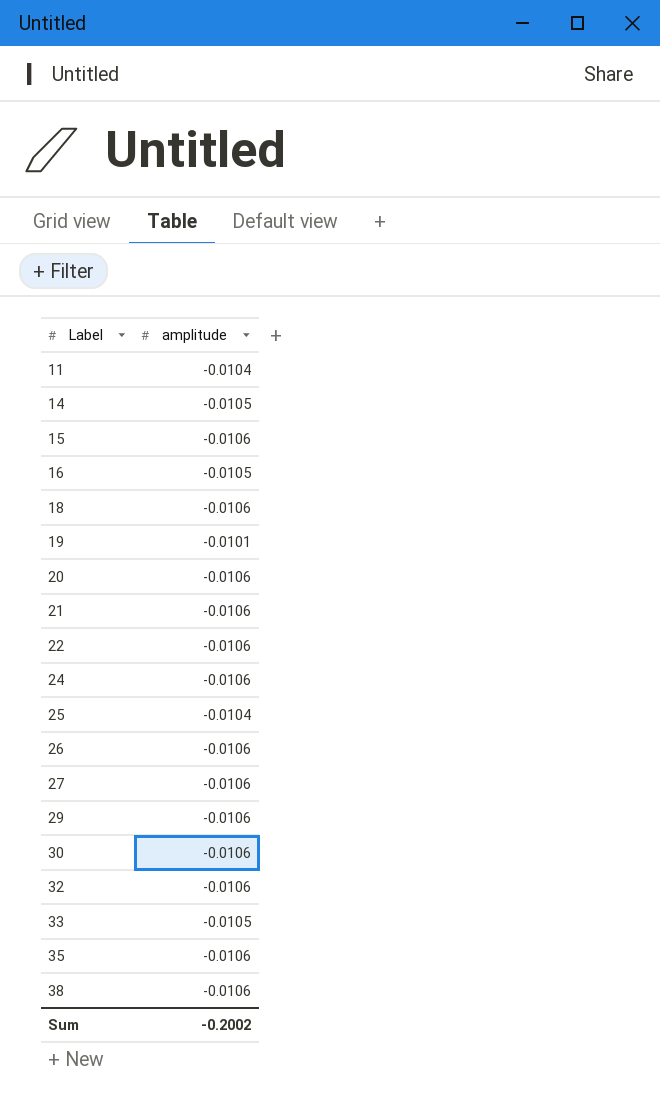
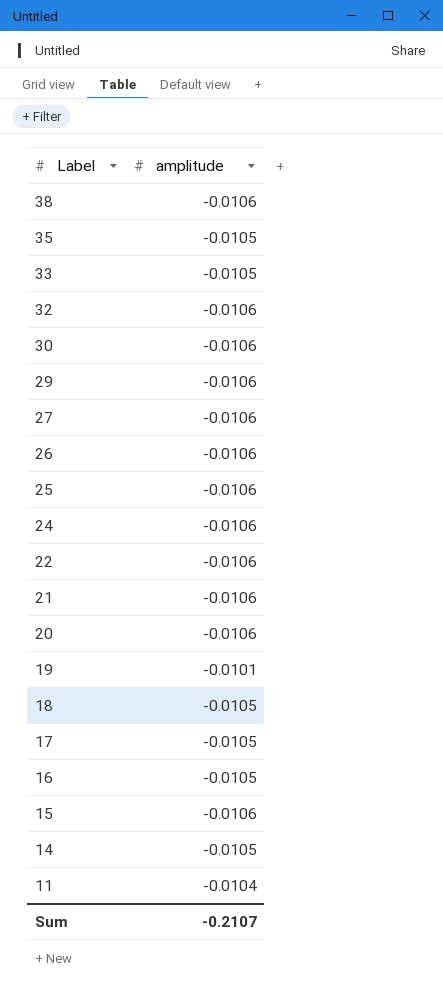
row order: Label ascending -> Label descending
35 | amplitude: -0.0106 -> -0.0105
25 | amplitude: -0.0104 -> -0.0106
18 | amplitude: -0.0106 -> -0.0105
row 17: none -> -0.0105
Sum | amplitude: -0.2002 -> -0.2107

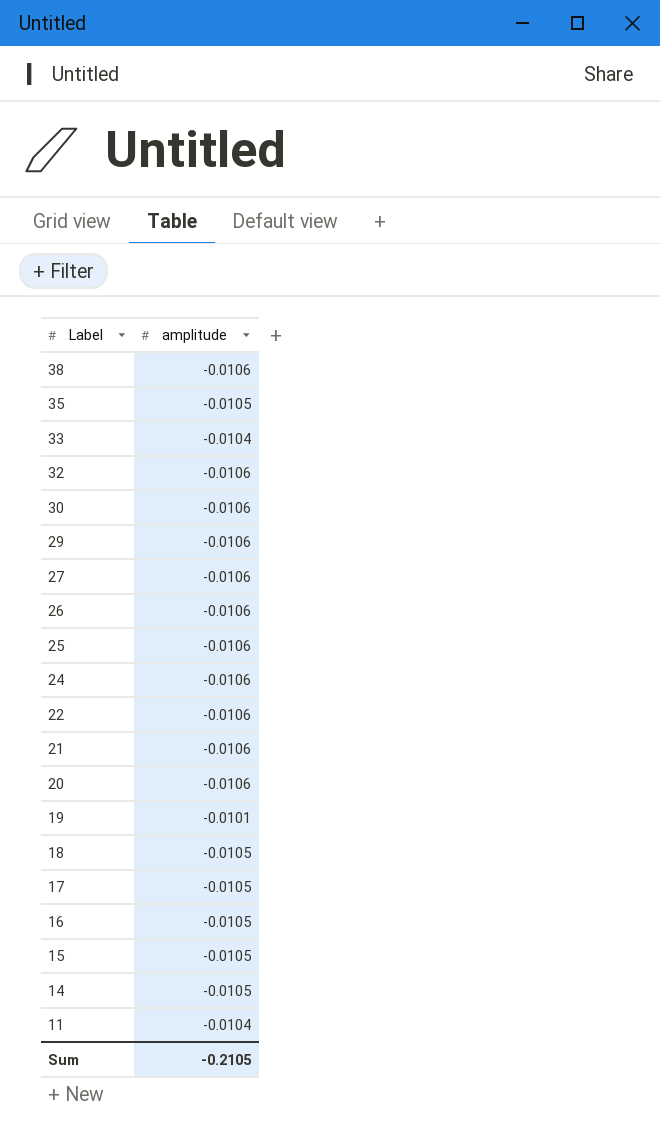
33 | amplitude: -0.0105 -> -0.0104
15 | amplitude: -0.0106 -> -0.0105
Sum | amplitude: -0.2107 -> -0.2105

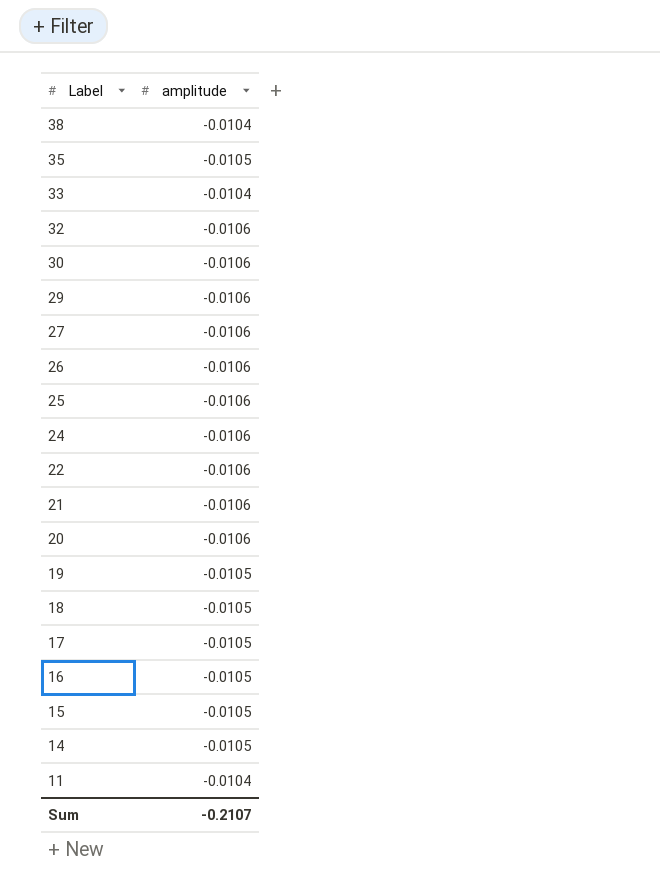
38 | amplitude: -0.0106 -> -0.0104
19 | amplitude: -0.0101 -> -0.0105
Sum | amplitude: -0.2105 -> -0.2107

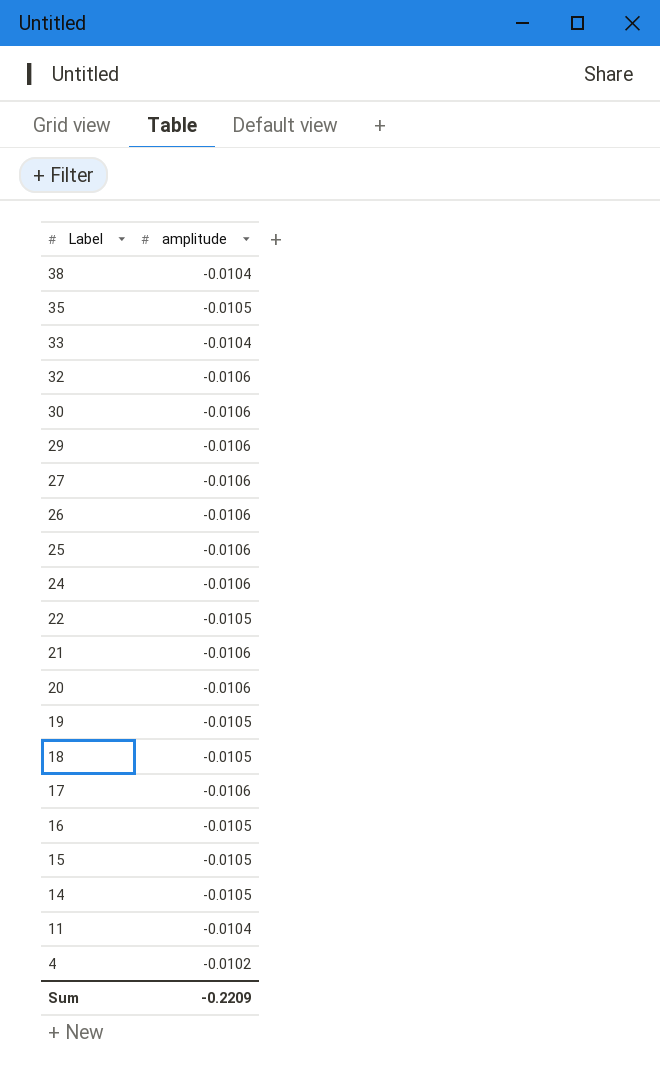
22 | amplitude: -0.0106 -> -0.0105
17 | amplitude: -0.0105 -> -0.0106
row 4: none -> -0.0102
Sum | amplitude: -0.2107 -> -0.2209

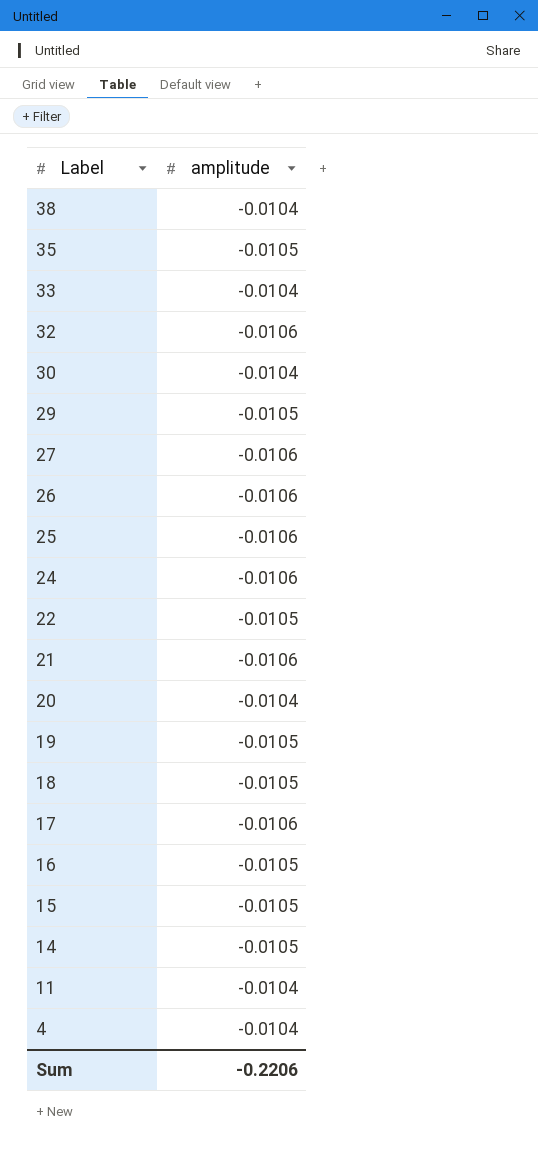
30 | amplitude: -0.0106 -> -0.0104
29 | amplitude: -0.0106 -> -0.0105
20 | amplitude: -0.0106 -> -0.0104
4 | amplitude: -0.0102 -> -0.0104
Sum | amplitude: -0.2209 -> -0.2206

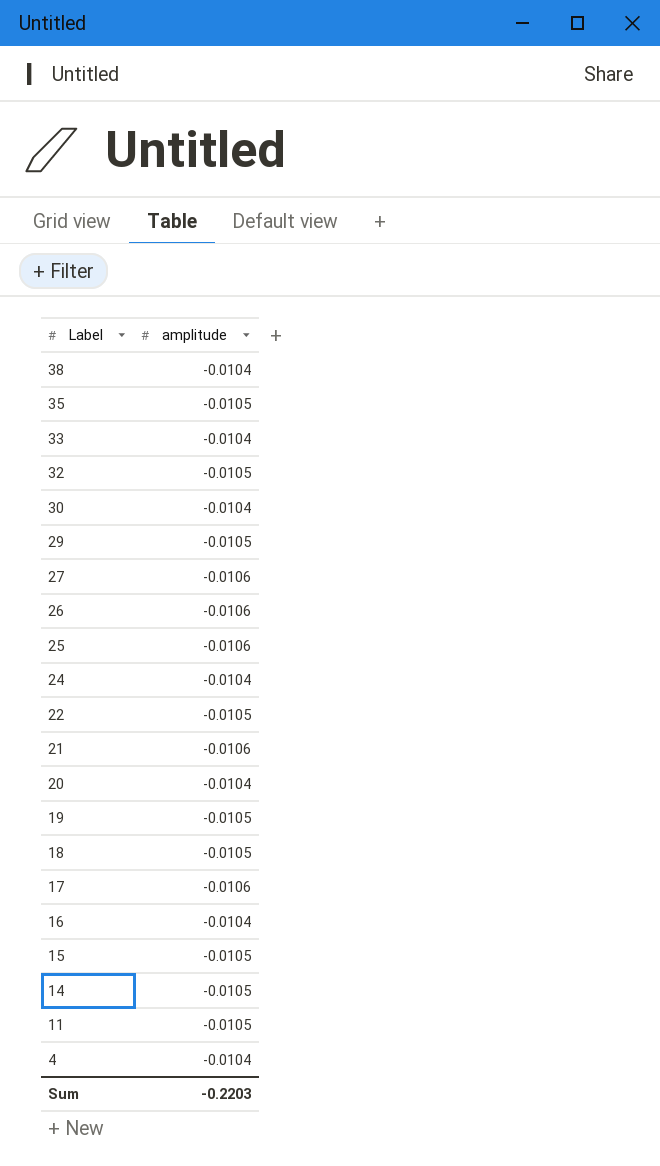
32 | amplitude: -0.0106 -> -0.0105
24 | amplitude: -0.0106 -> -0.0104
16 | amplitude: -0.0105 -> -0.0104
11 | amplitude: -0.0104 -> -0.0105
Sum | amplitude: -0.2206 -> -0.2203

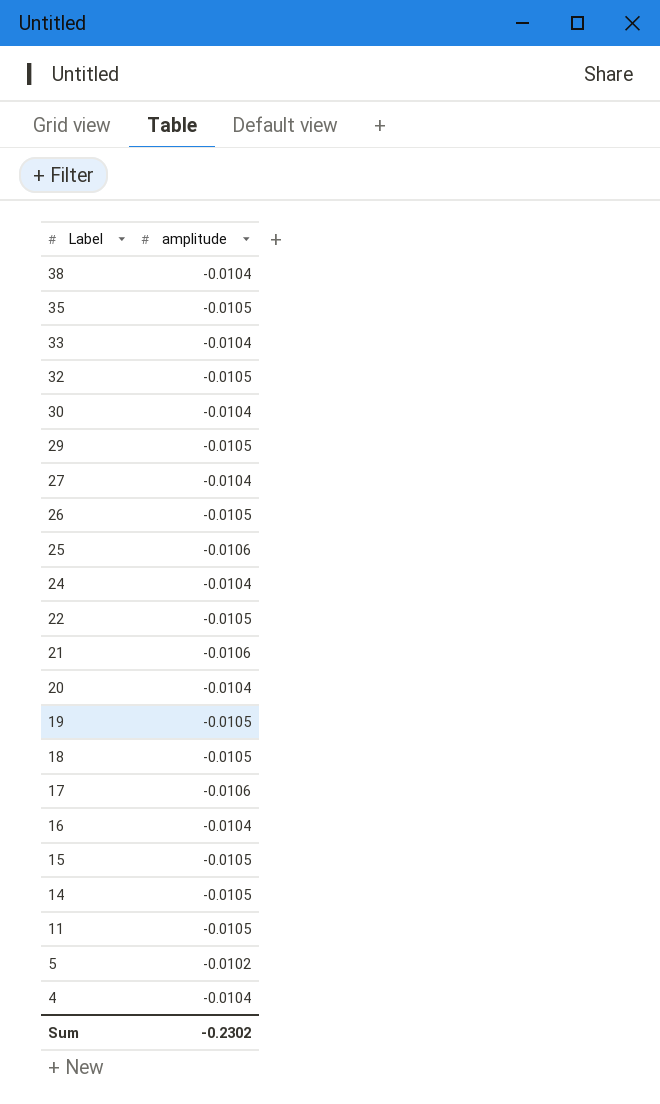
27 | amplitude: -0.0106 -> -0.0104
26 | amplitude: -0.0106 -> -0.0105
row 5: none -> -0.0102
Sum | amplitude: -0.2203 -> -0.2302

